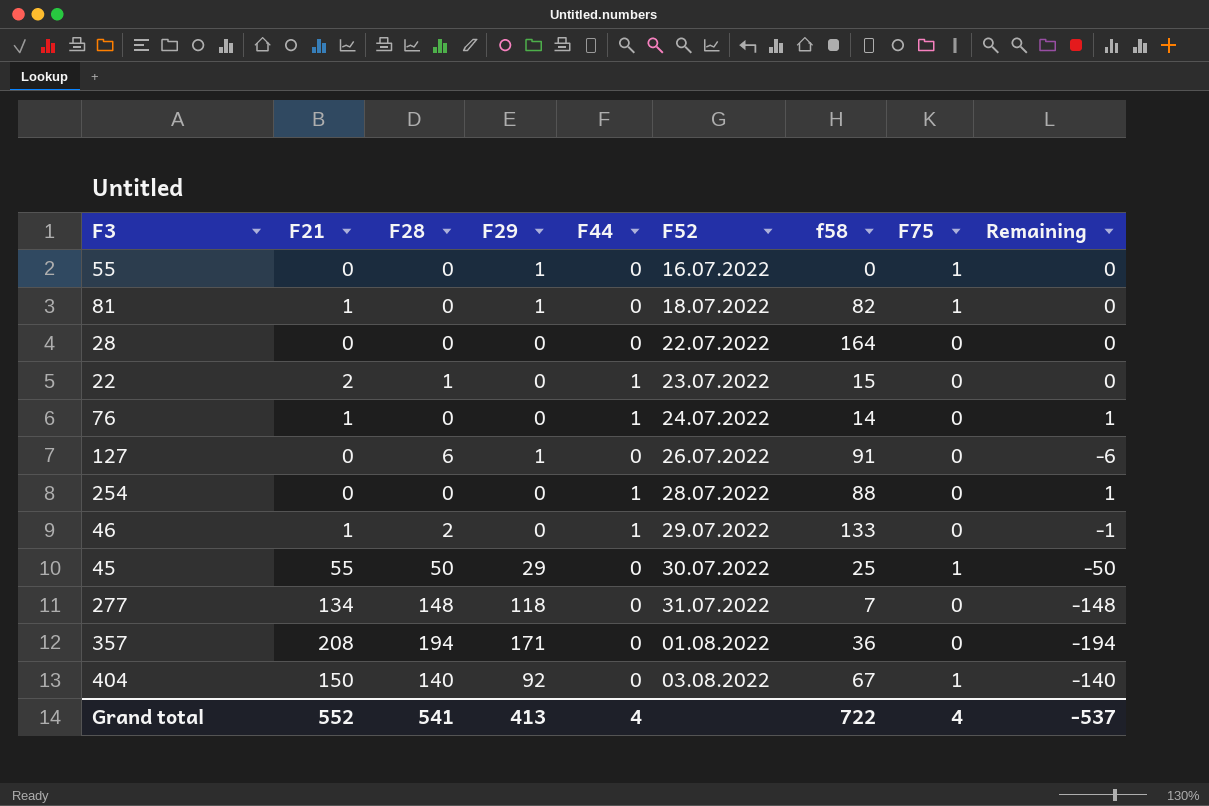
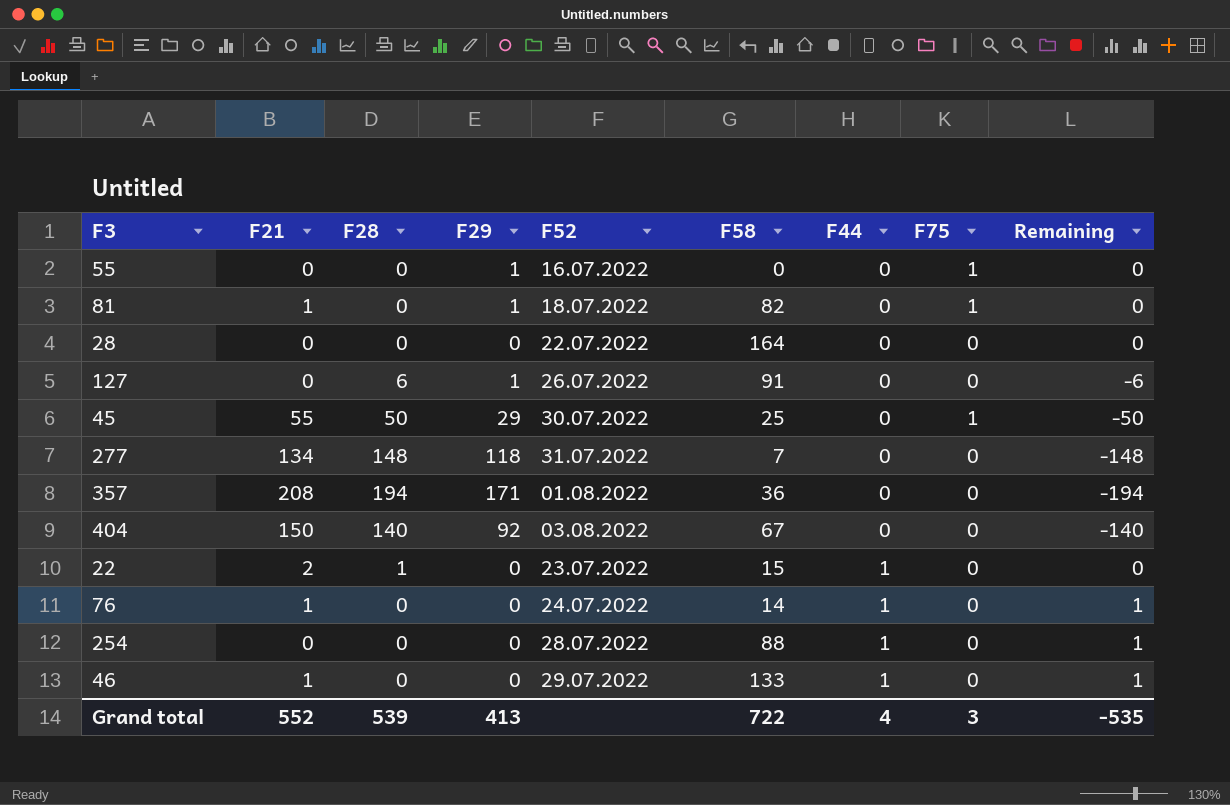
row order: F52 ascending -> F44 ascending
column name: f58 -> F58
column F44 | position: 5 -> 7
404 | F75: 1 -> 0
46 | F28: 2 -> 0
46 | Remaining: -1 -> 1
Grand total | F28: 541 -> 539
Grand total | F75: 4 -> 3
Grand total | Remaining: -537 -> -535

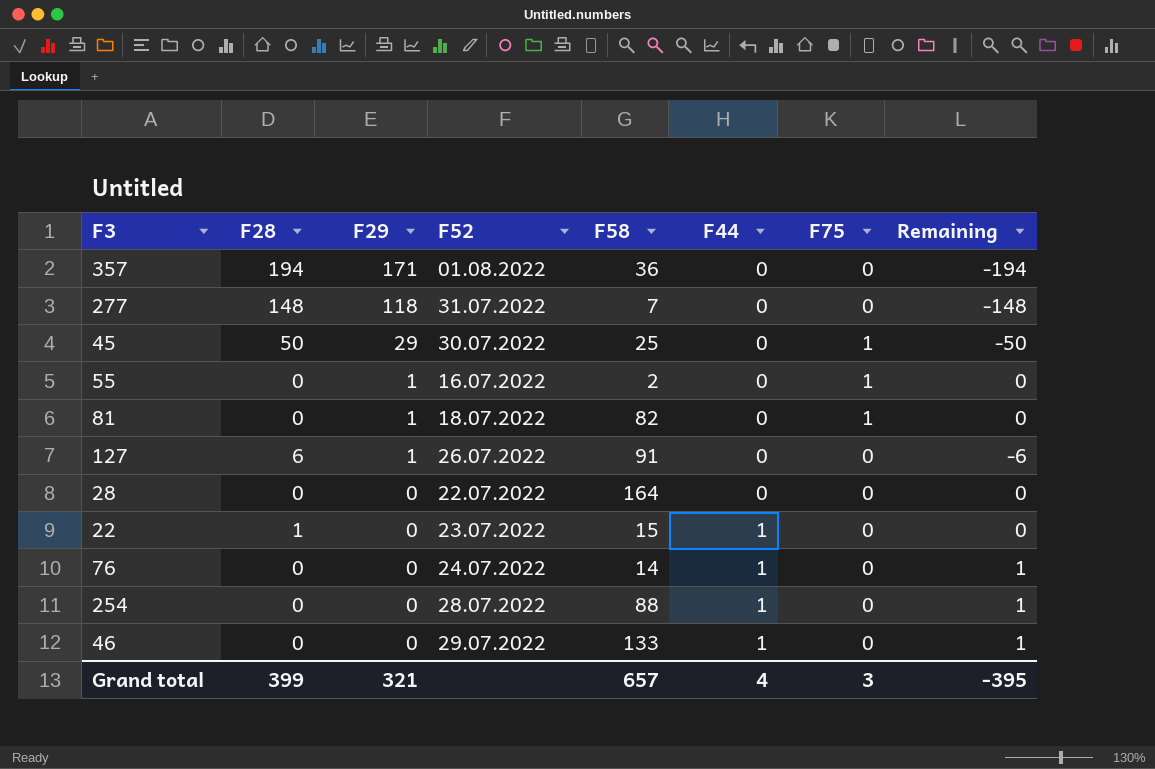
row order: F44 ascending -> F29 descending
column F21 | position: 2 -> none
row 404: 150 | 140 | 92 | 03.08.2022 | 67 | 0 | 0 | -140 -> none
55 | F58: 0 -> 2
Grand total | F28: 539 -> 399
Grand total | F29: 413 -> 321
Grand total | F58: 722 -> 657
Grand total | Remaining: -535 -> -395

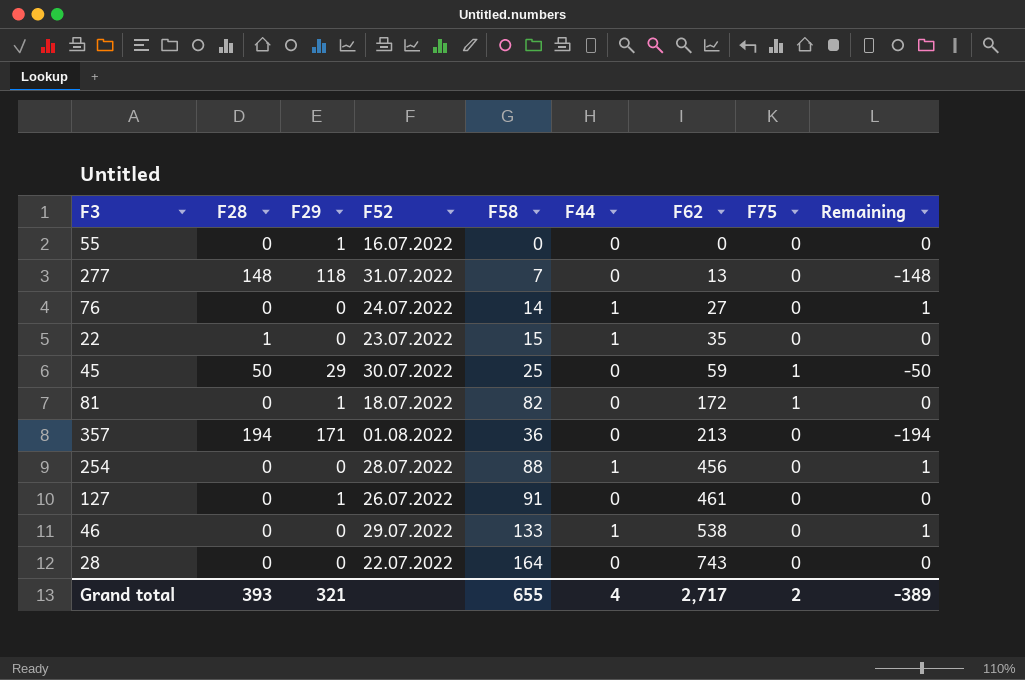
row order: F29 descending -> F62 ascending
column F62 | position: none -> 7
55 | F58: 2 -> 0
55 | F75: 1 -> 0
127 | F28: 6 -> 0
127 | Remaining: -6 -> 0
Grand total | F28: 399 -> 393
Grand total | F58: 657 -> 655
Grand total | F75: 3 -> 2
Grand total | Remaining: -395 -> -389

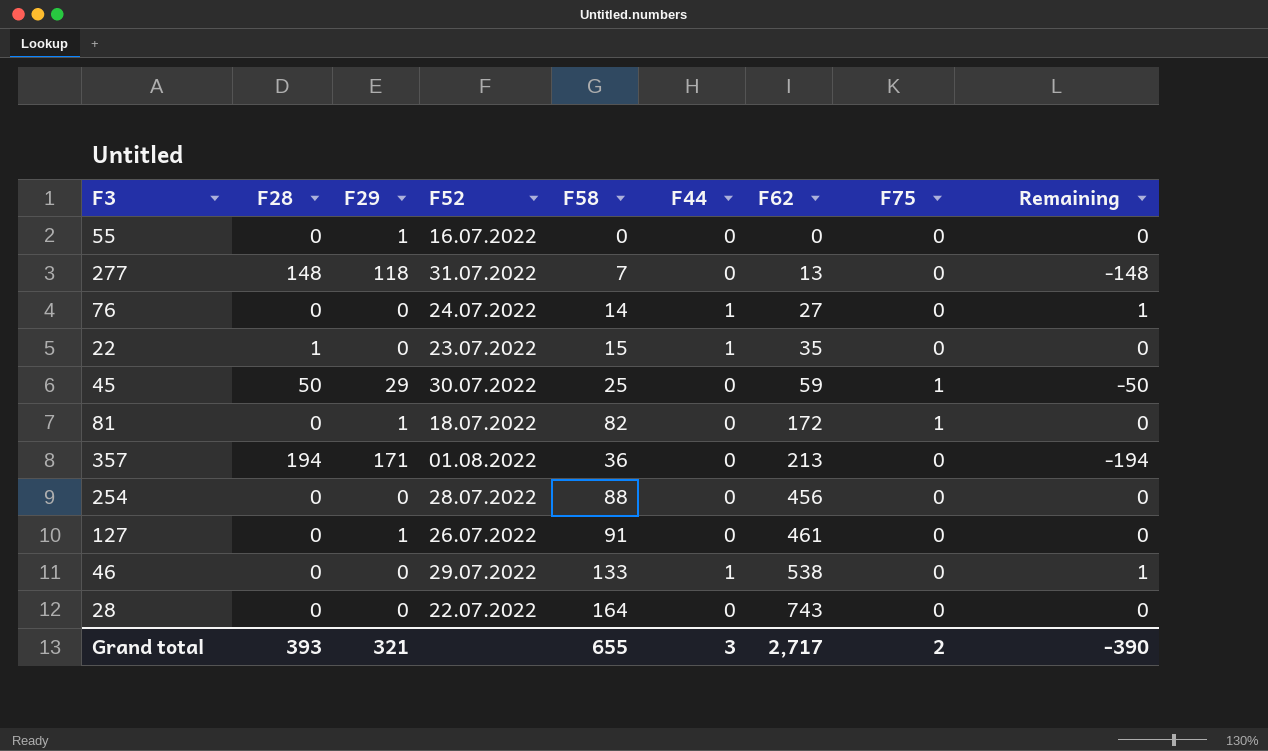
254 | F44: 1 -> 0
254 | Remaining: 1 -> 0
Grand total | F44: 4 -> 3
Grand total | Remaining: -389 -> -390

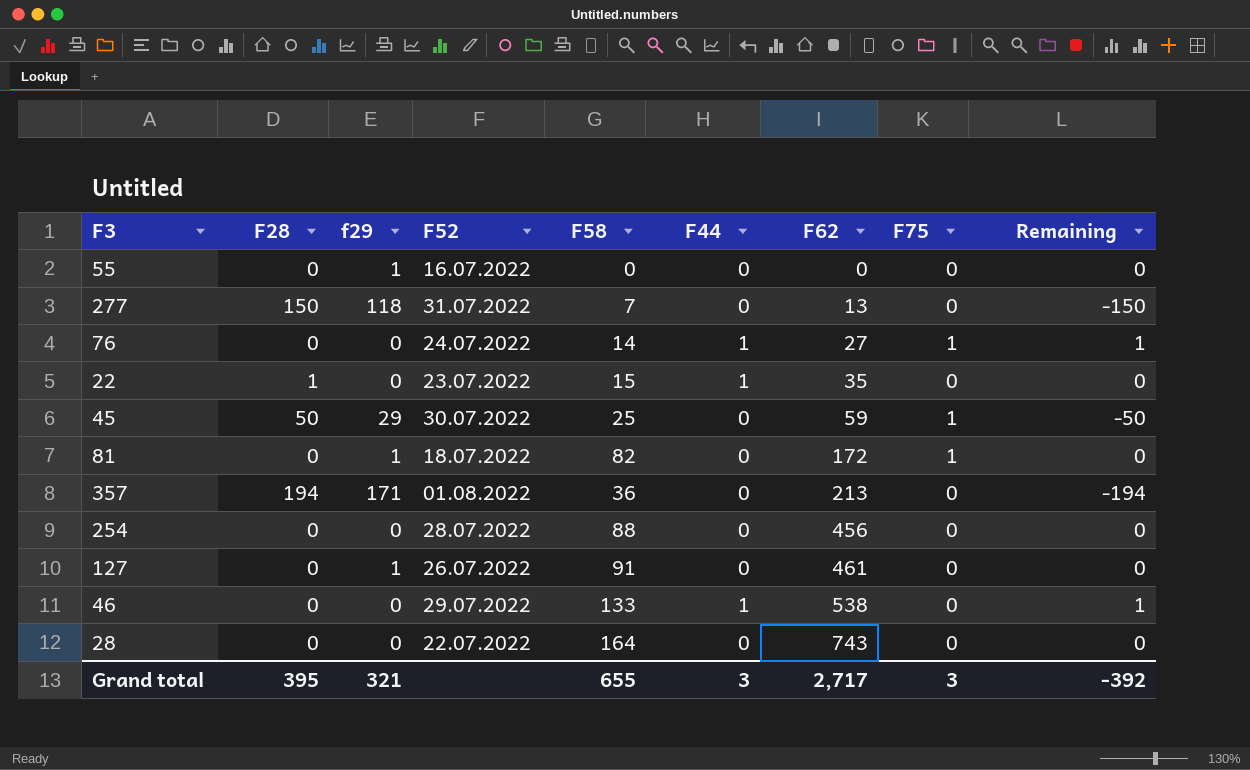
column name: F29 -> f29
277 | F28: 148 -> 150
277 | Remaining: -148 -> -150
76 | F75: 0 -> 1
Grand total | F28: 393 -> 395
Grand total | F75: 2 -> 3
Grand total | Remaining: -390 -> -392

